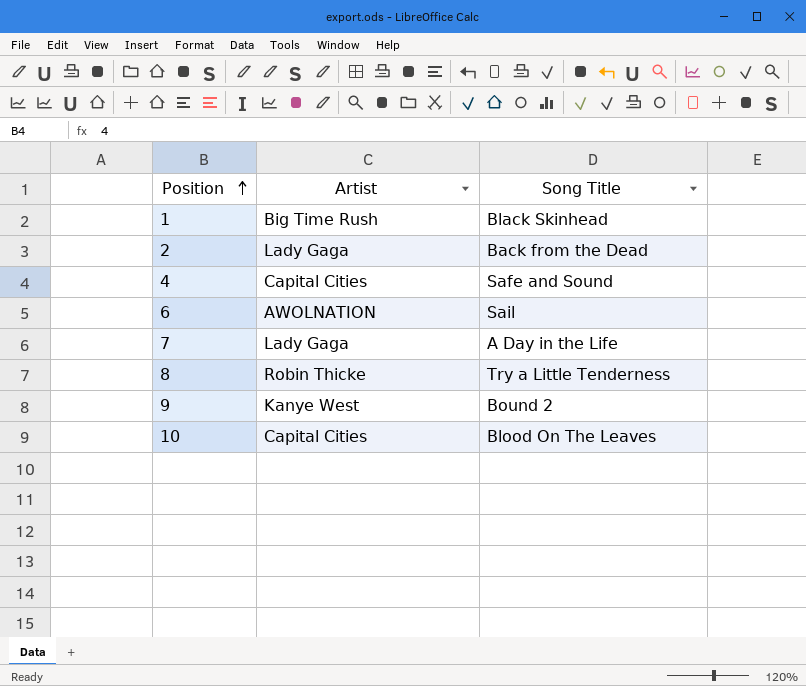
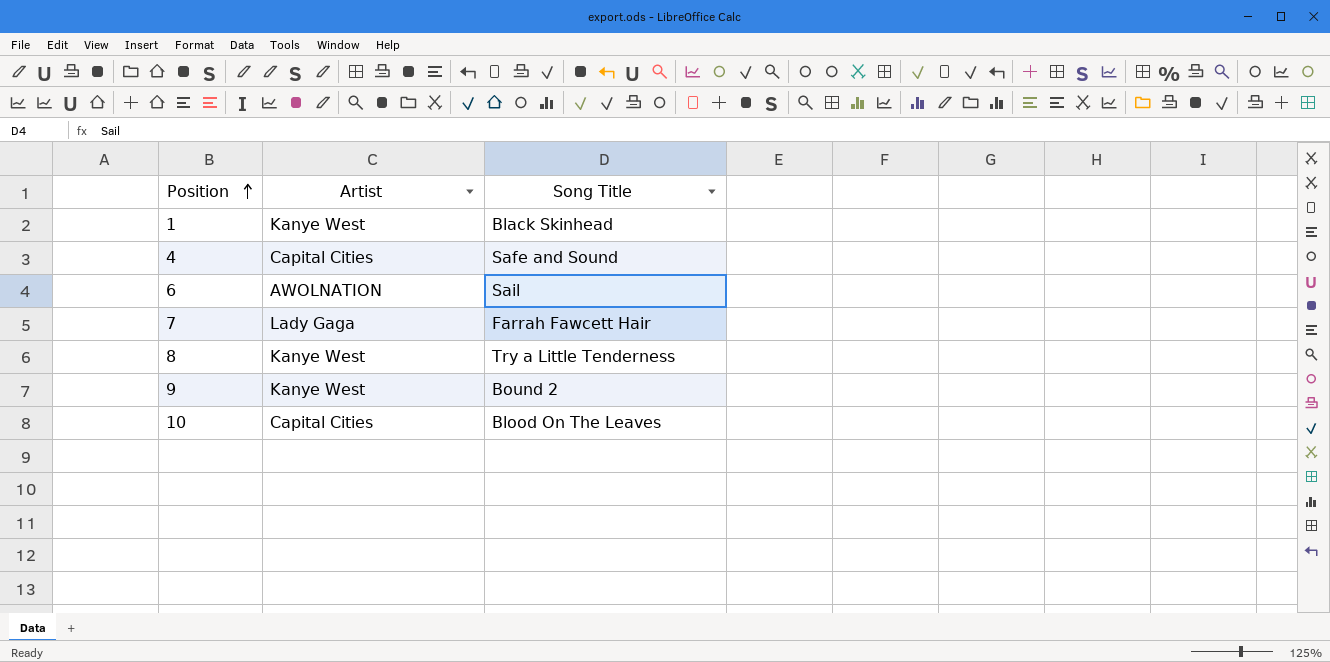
row 2: Lady Gaga | Back from the Dead -> none
1 | Artist: Big Time Rush -> Kanye West
7 | Song Title: A Day in the Life -> Farrah Fawcett Hair
8 | Artist: Robin Thicke -> Kanye West

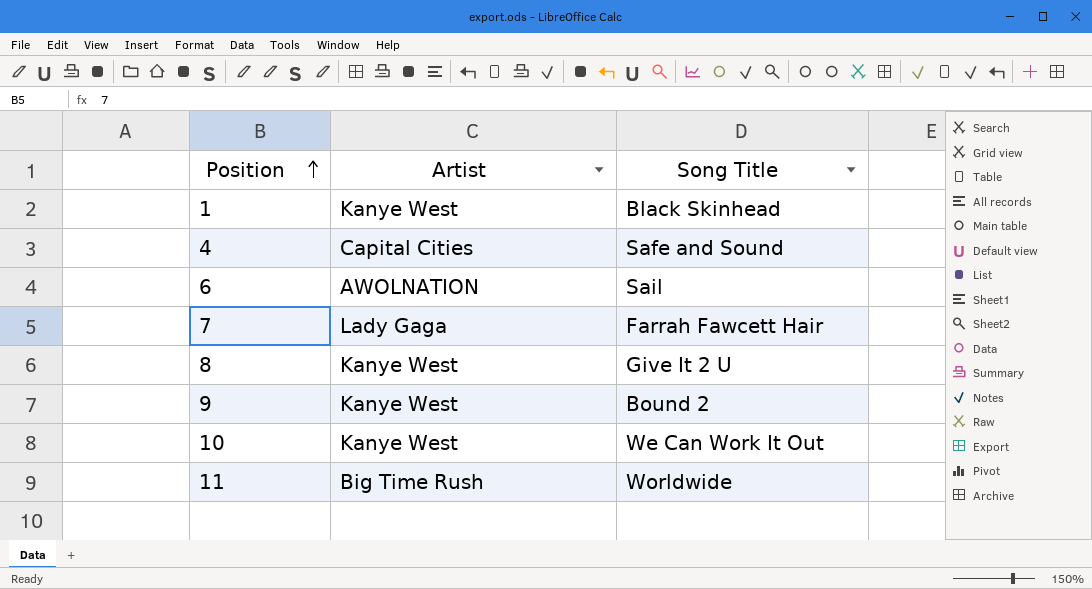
8 | Song Title: Try a Little Tenderness -> Give It 2 U
10 | Artist: Capital Cities -> Kanye West
10 | Song Title: Blood On The Leaves -> We Can Work It Out
row 11: none -> Big Time Rush | Worldwide

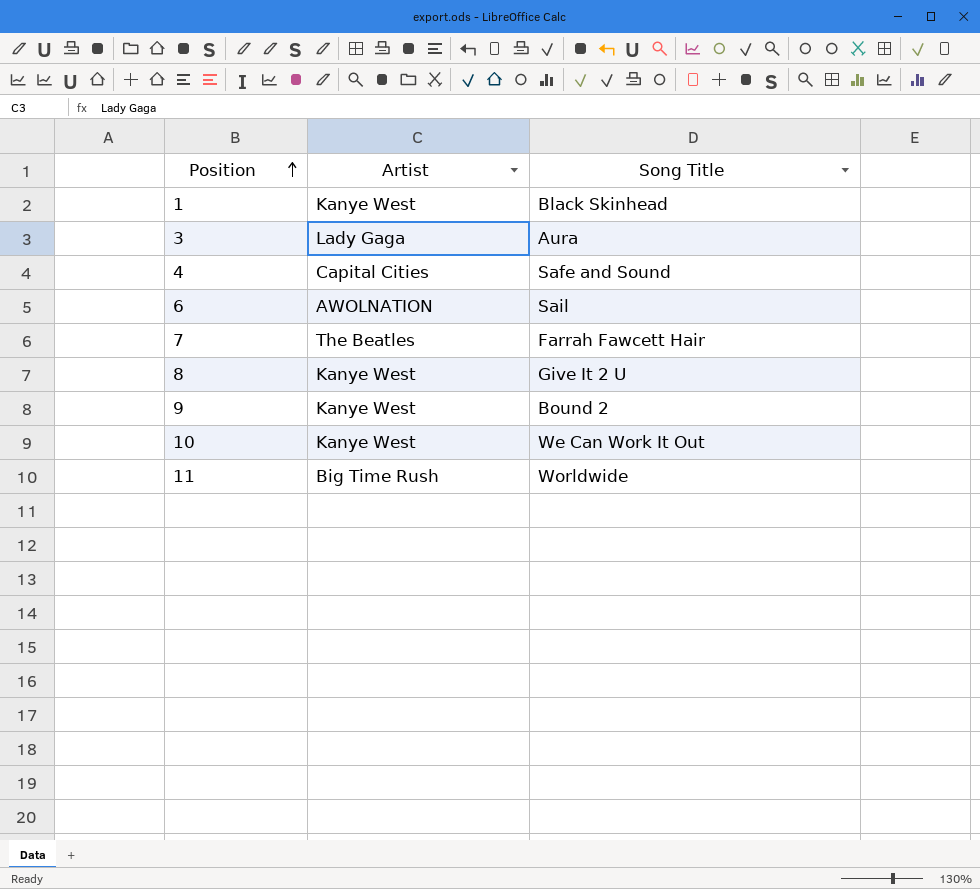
row 3: none -> Lady Gaga | Aura
7 | Artist: Lady Gaga -> The Beatles

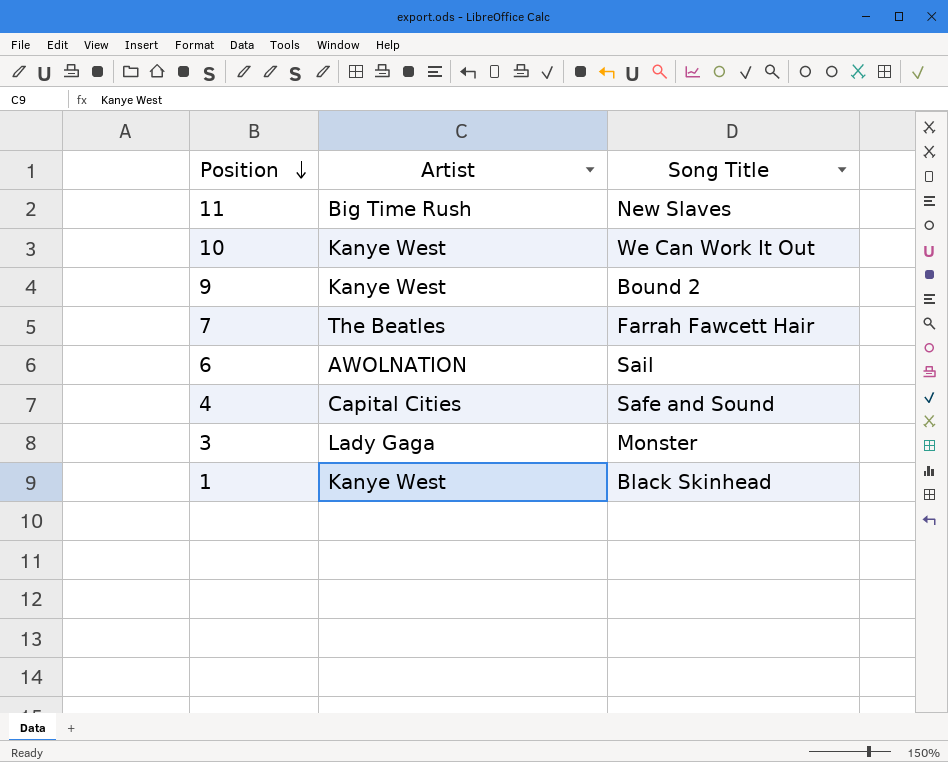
row order: Position ascending -> Position descending
row 8: Kanye West | Give It 2 U -> none
11 | Song Title: Worldwide -> New Slaves
3 | Song Title: Aura -> Monster

